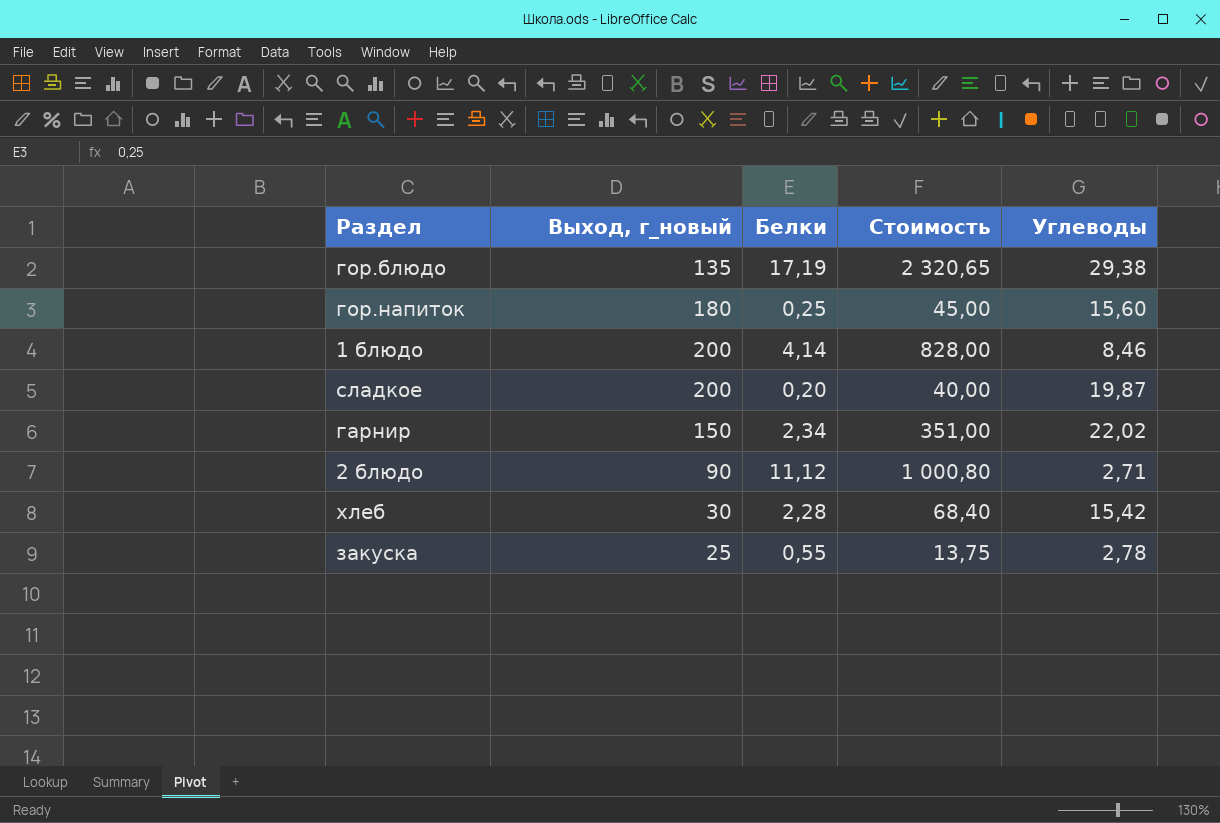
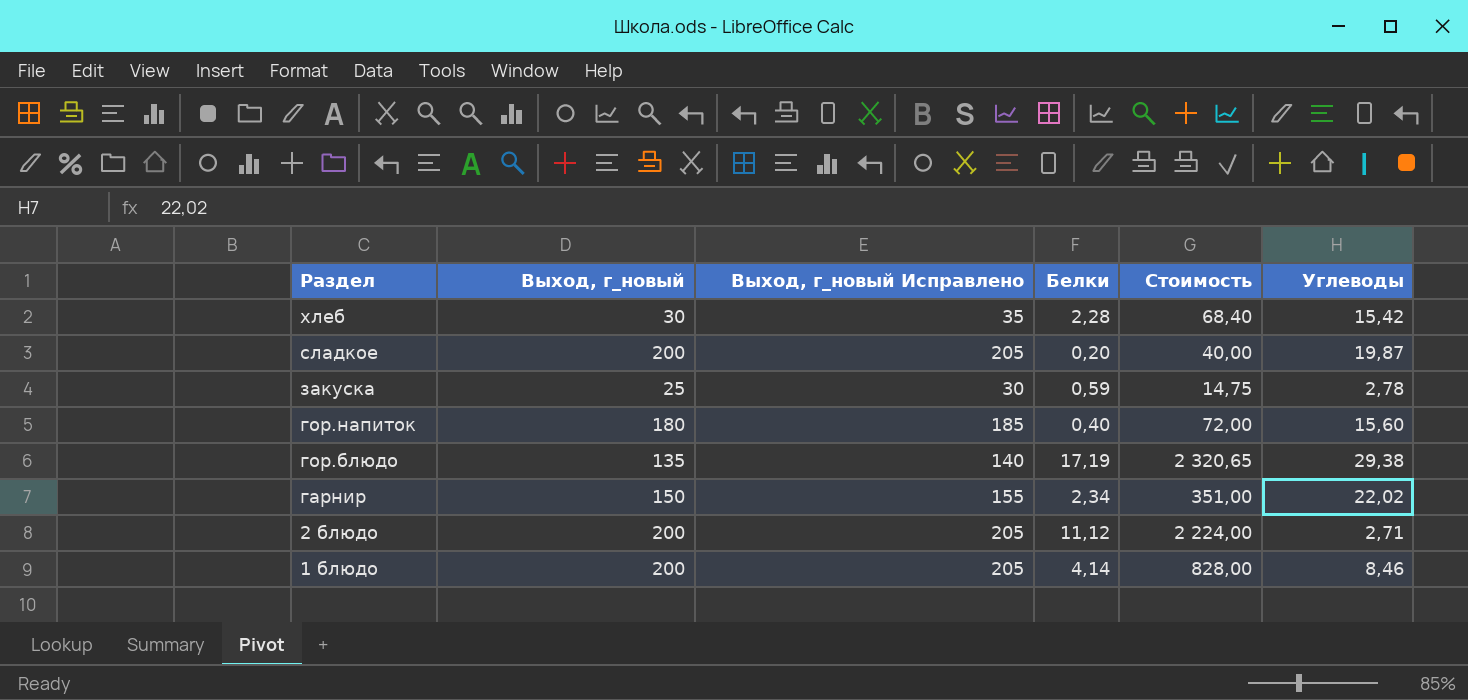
row order: none -> Раздел descending
column Выход, г_новый Исправлено | formula: none -> [Выход, г_новый] + 5
закуска | Белки: 0,55 -> 0,59
закуска | Стоимость: 13,75 -> 14,75
гор.напиток | Белки: 0,25 -> 0,40
гор.напиток | Стоимость: 45,00 -> 72,00
2 блюдо | Выход, г_новый: 90 -> 200
2 блюдо | Стоимость: 1 000,80 -> 2 224,00

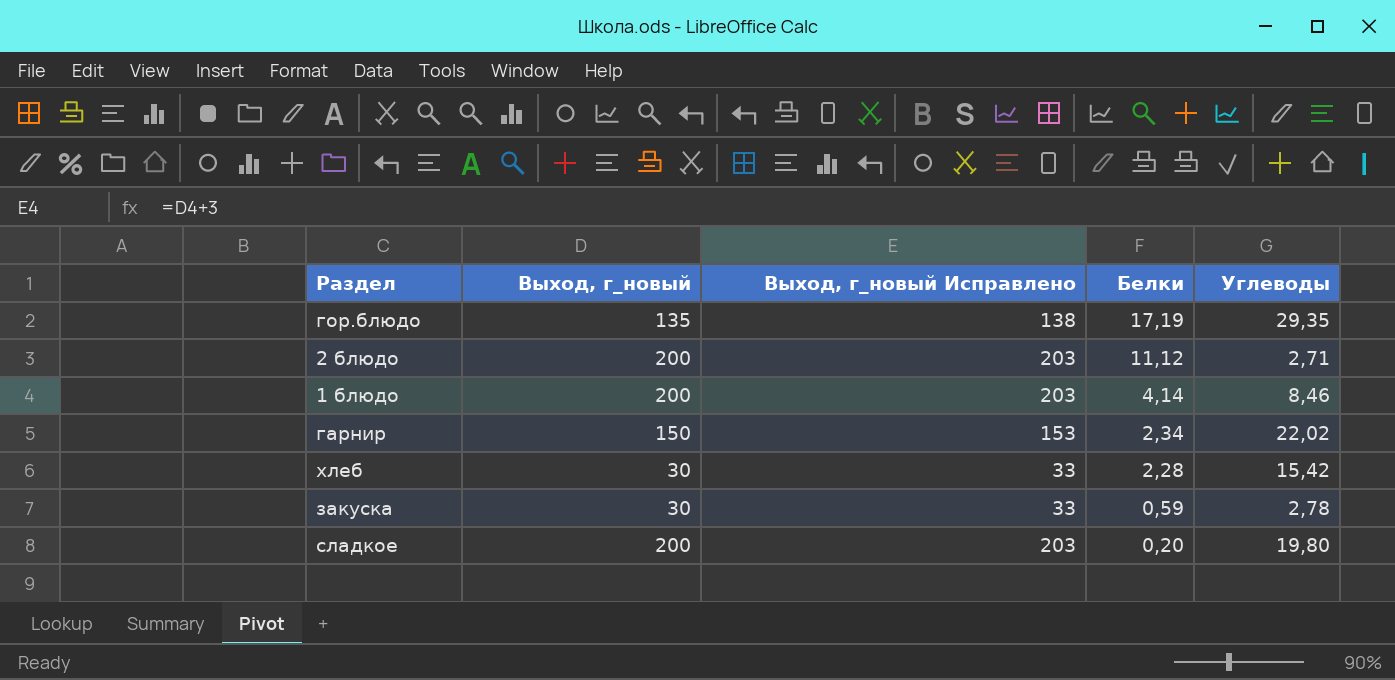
row order: Раздел descending -> Белки descending
column Стоимость | formula: [Выход, г_новый] * [Белки] -> none
column Выход, г_новый Исправлено | formula: [Выход, г_новый] + 5 -> [Выход, г_новый] + 3
row гор.напиток: 180 | 185 | 0,40 | 72,00 | 15,60 -> none
гор.блюдо | Углеводы: 29,38 -> 29,35
закуска | Выход, г_новый: 25 -> 30
сладкое | Углеводы: 19,87 -> 19,80

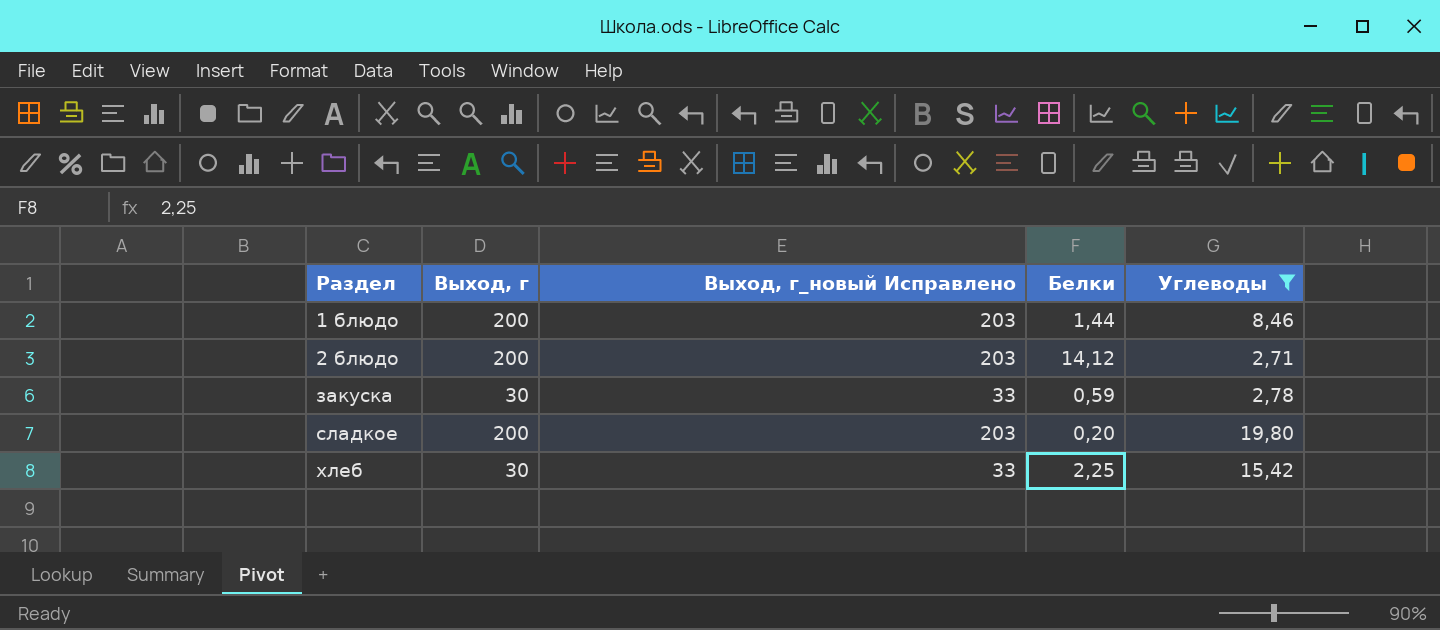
filter: none -> Углеводы <= 19,80
row order: Белки descending -> Раздел ascending
column name: Выход, г_новый -> Выход, г
1 блюдо | Белки: 4,14 -> 1,44
2 блюдо | Белки: 11,12 -> 14,12
хлеб | Белки: 2,28 -> 2,25

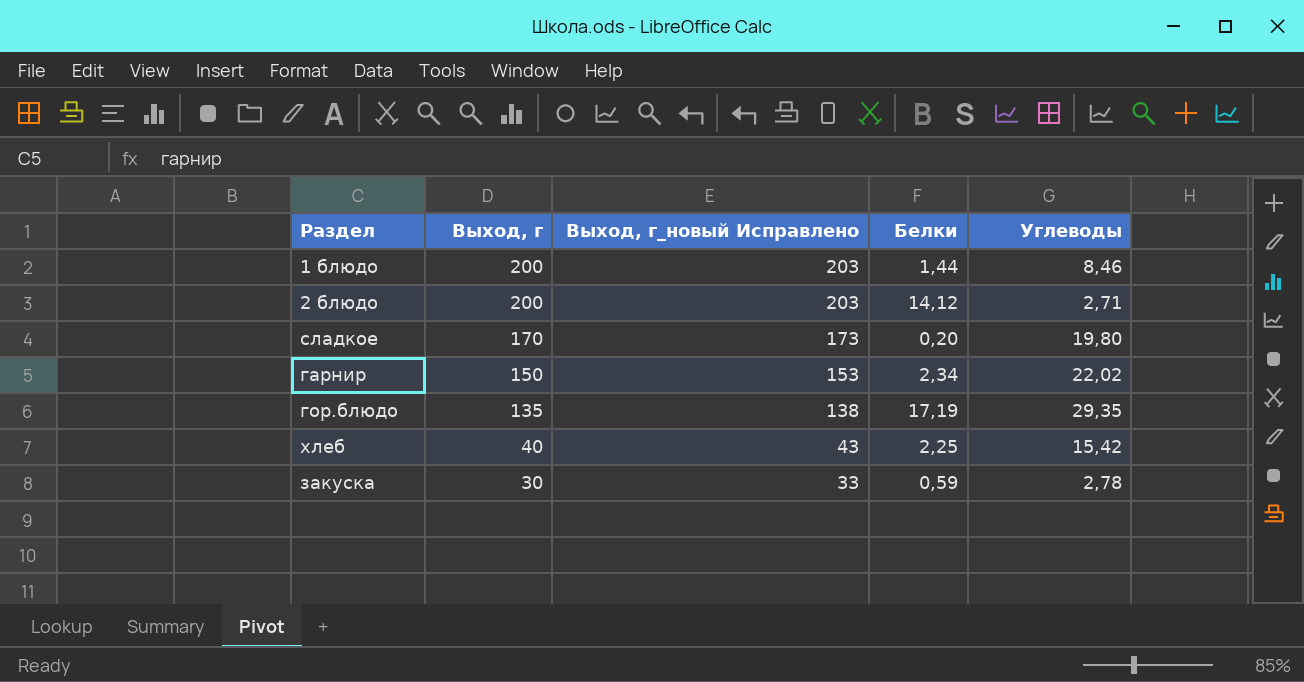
filter: Углеводы <= 19,80 -> none
row order: Раздел ascending -> Выход, г descending
сладкое | Выход, г: 200 -> 170
сладкое | Выход, г_новый Исправлено: 203 -> 173
хлеб | Выход, г: 30 -> 40
хлеб | Выход, г_новый Исправлено: 33 -> 43

